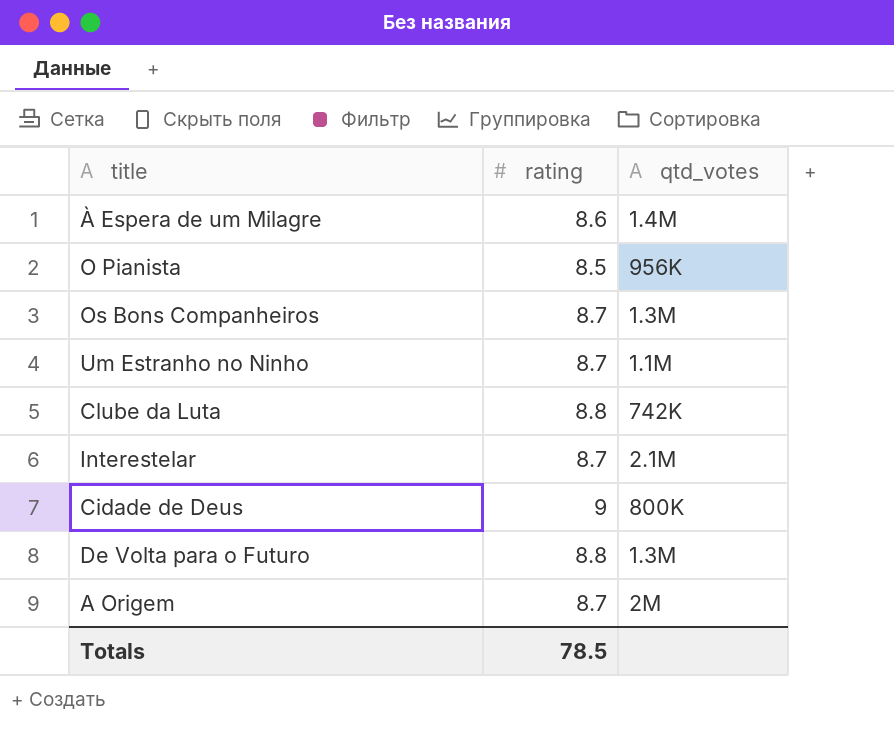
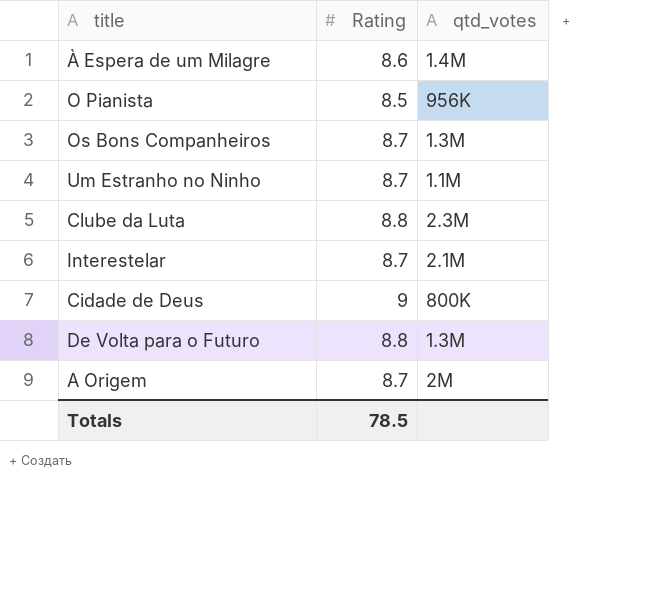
column name: rating -> Rating
Clube da Luta | qtd_votes: 742K -> 2.3M

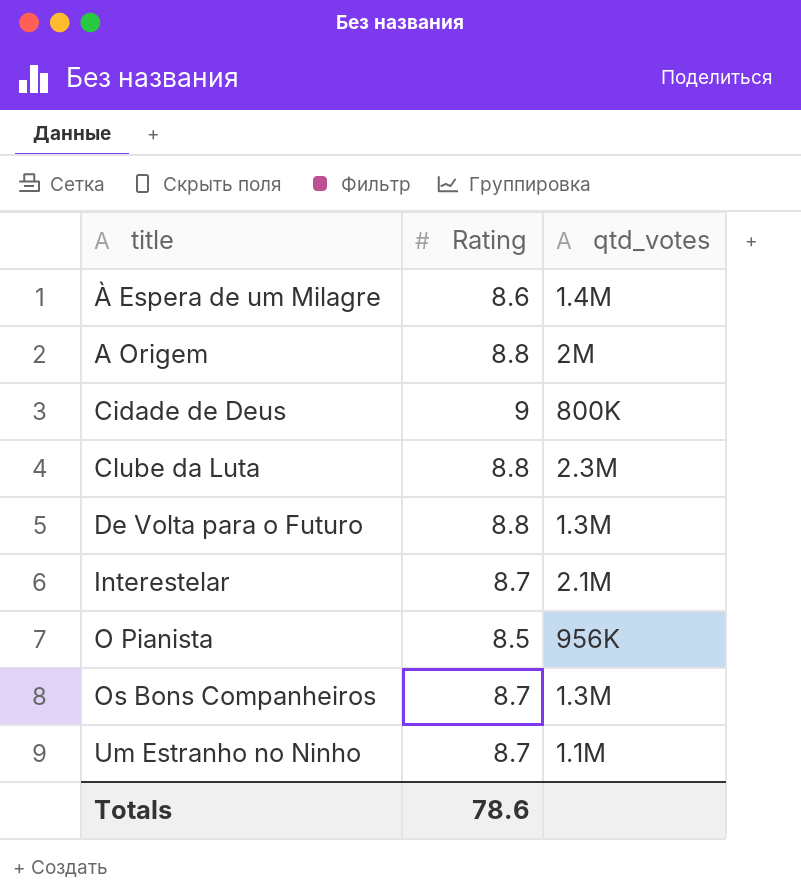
row order: none -> title ascending
A Origem | Rating: 8.7 -> 8.8
Totals | Rating: 78.5 -> 78.6

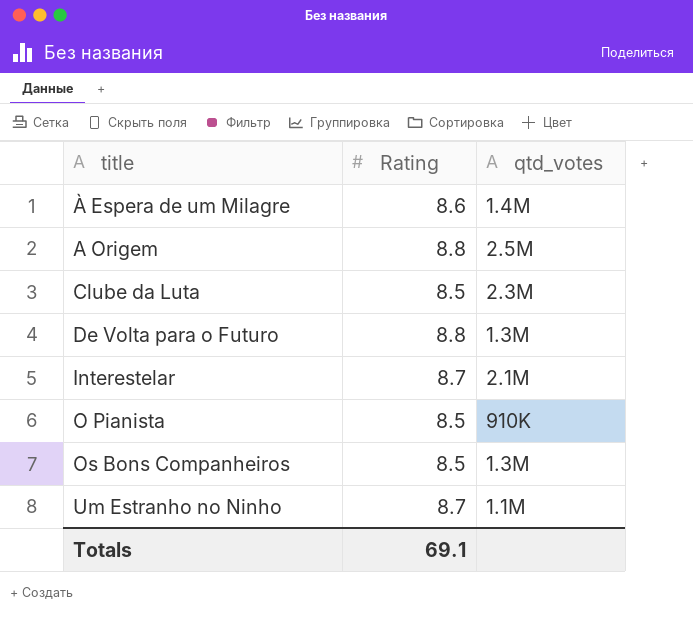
row Cidade de Deus: 9 | 800K -> none
A Origem | qtd_votes: 2M -> 2.5M
Clube da Luta | Rating: 8.8 -> 8.5
O Pianista | qtd_votes: 956K -> 910K
Os Bons Companheiros | Rating: 8.7 -> 8.5
Totals | Rating: 78.6 -> 69.1

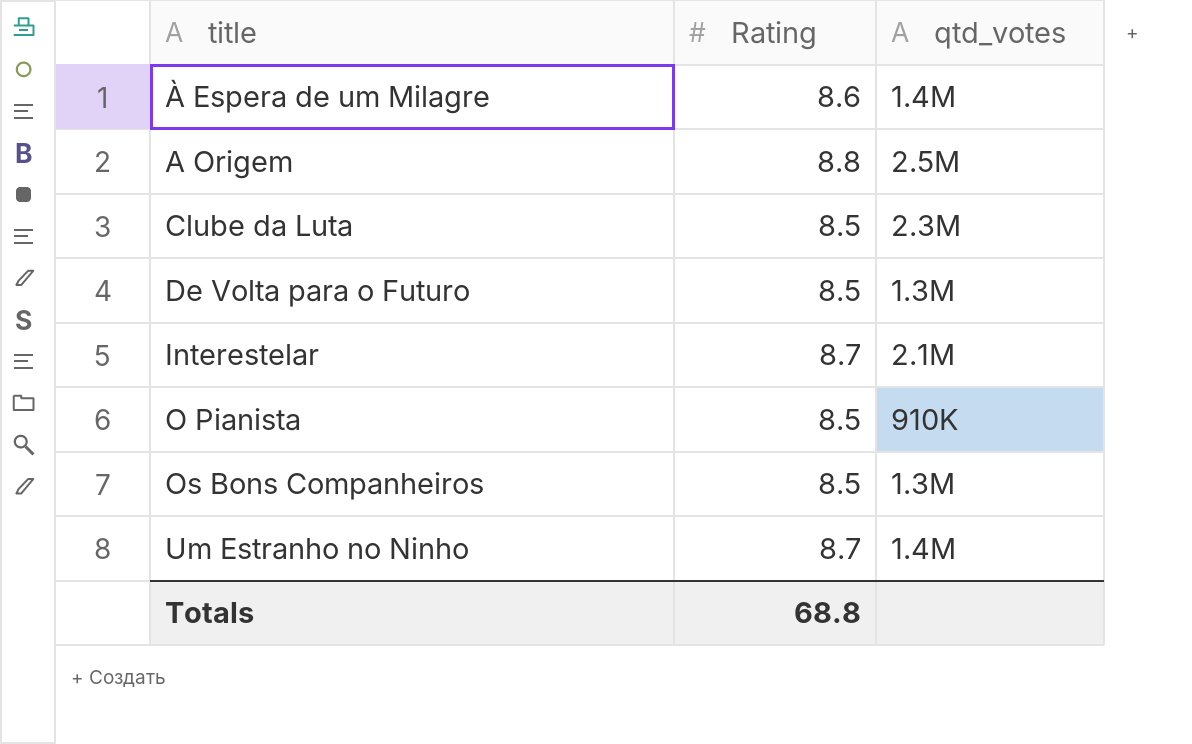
De Volta para o Futuro | Rating: 8.8 -> 8.5
Um Estranho no Ninho | qtd_votes: 1.1M -> 1.4M
Totals | Rating: 69.1 -> 68.8

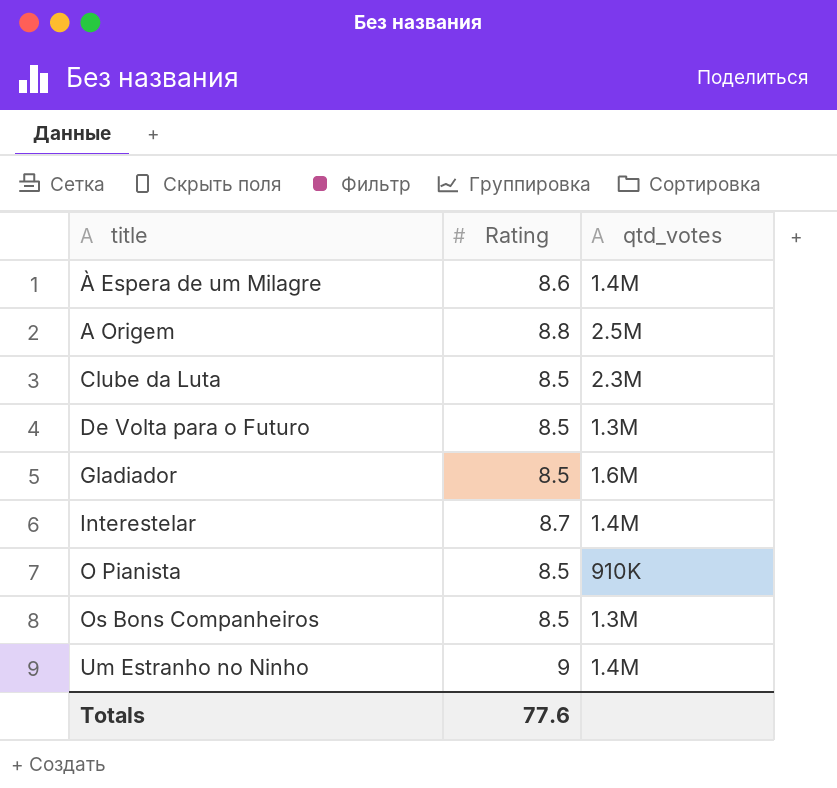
row Gladiador: none -> 8.5 | 1.6M
Interestelar | qtd_votes: 2.1M -> 1.4M
Um Estranho no Ninho | Rating: 8.7 -> 9
Totals | Rating: 68.8 -> 77.6

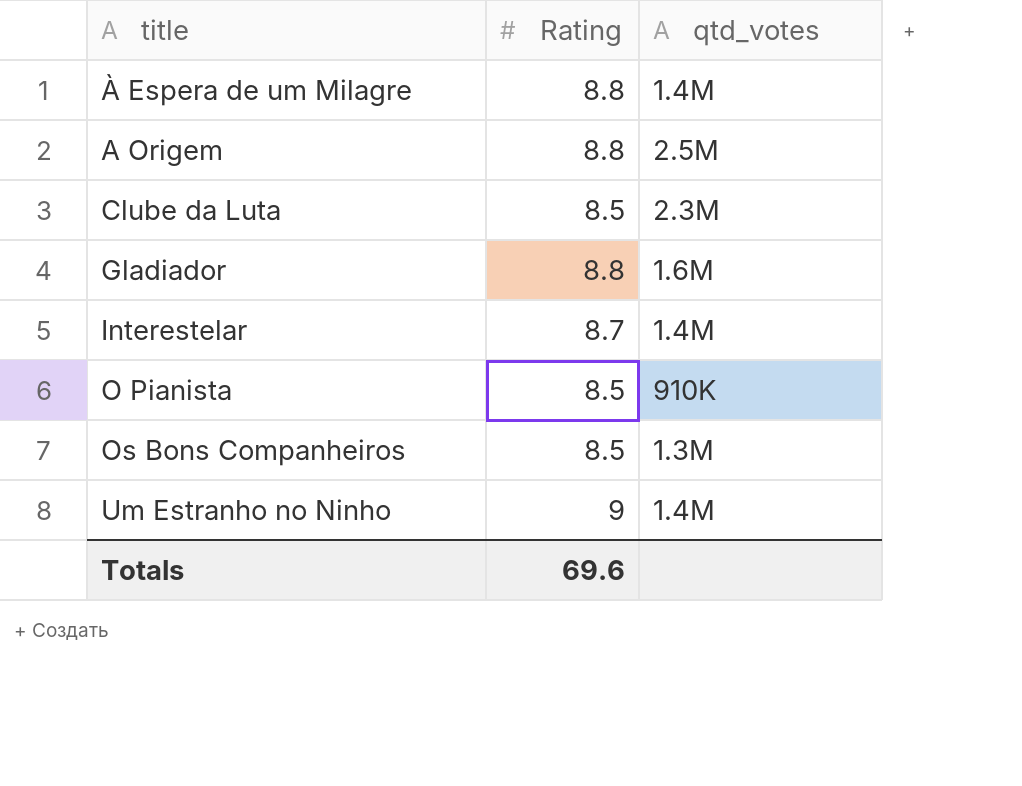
row De Volta para o Futuro: 8.5 | 1.3M -> none
À Espera de um Milagre | Rating: 8.6 -> 8.8
Gladiador | Rating: 8.5 -> 8.8
Totals | Rating: 77.6 -> 69.6

